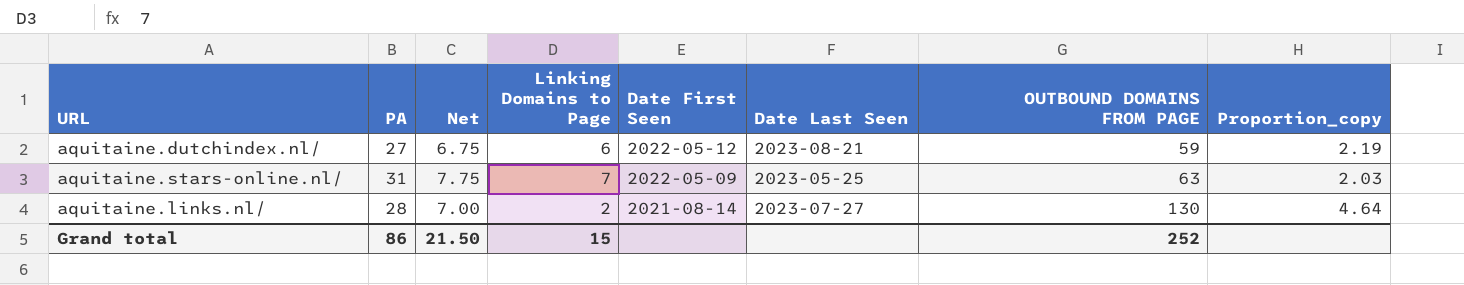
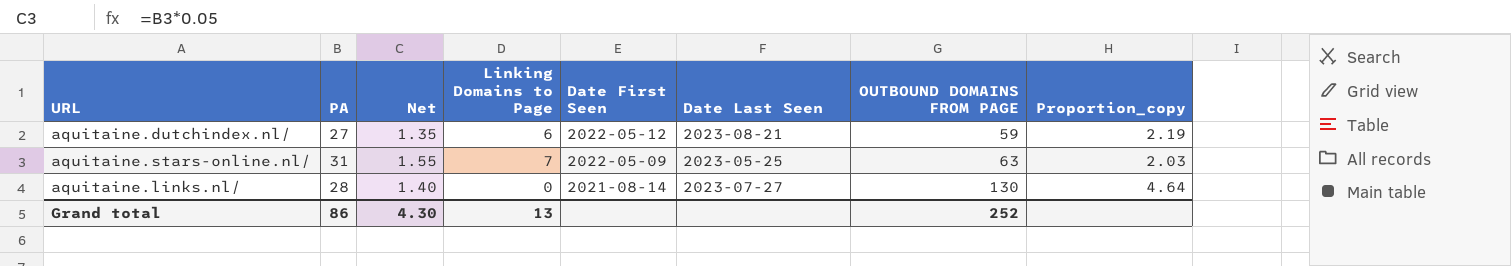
column Net | formula: [PA] * 0.25 -> [PA] * 0.05
aquitaine.links.nl/ | Linking Domains to Page: 2 -> 0
Grand total | Net: 21.50 -> 4.30
Grand total | Linking Domains to Page: 15 -> 13

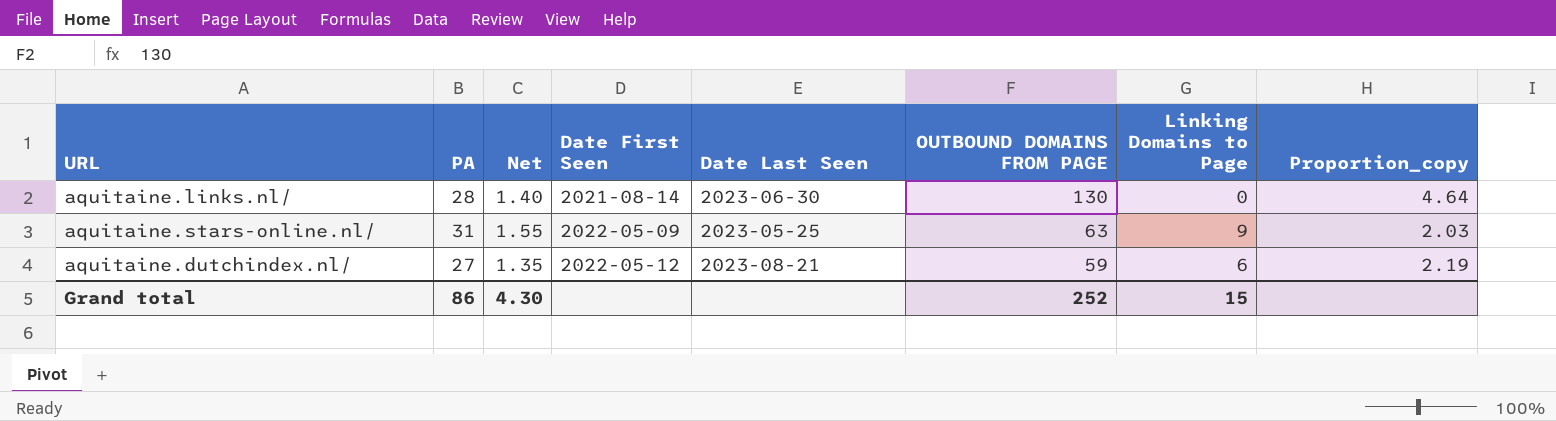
row order: Date First Seen descending -> Date First Seen ascending
column Linking Domains to Page | position: 4 -> 7
aquitaine.links.nl/ | Date Last Seen: 2023-07-27 -> 2023-06-30
aquitaine.stars-online.nl/ | Linking Domains to Page: 7 -> 9
Grand total | Linking Domains to Page: 13 -> 15

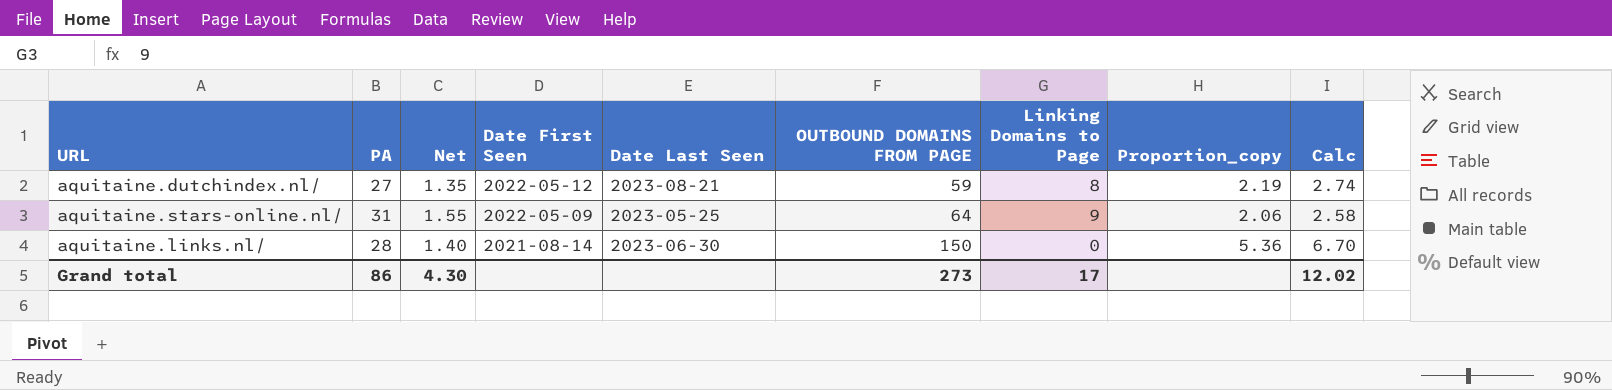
row order: Date First Seen ascending -> Date First Seen descending
column Calc | formula: none -> [Proportion_copy] * 1.25
aquitaine.dutchindex.nl/ | Linking Domains to Page: 6 -> 8
aquitaine.stars-online.nl/ | OUTBOUND DOMAINS FROM PAGE: 63 -> 64
aquitaine.stars-online.nl/ | Proportion_copy: 2.03 -> 2.06
aquitaine.links.nl/ | OUTBOUND DOMAINS FROM PAGE: 130 -> 150
aquitaine.links.nl/ | Proportion_copy: 4.64 -> 5.36
Grand total | OUTBOUND DOMAINS FROM PAGE: 252 -> 273
Grand total | Linking Domains to Page: 15 -> 17

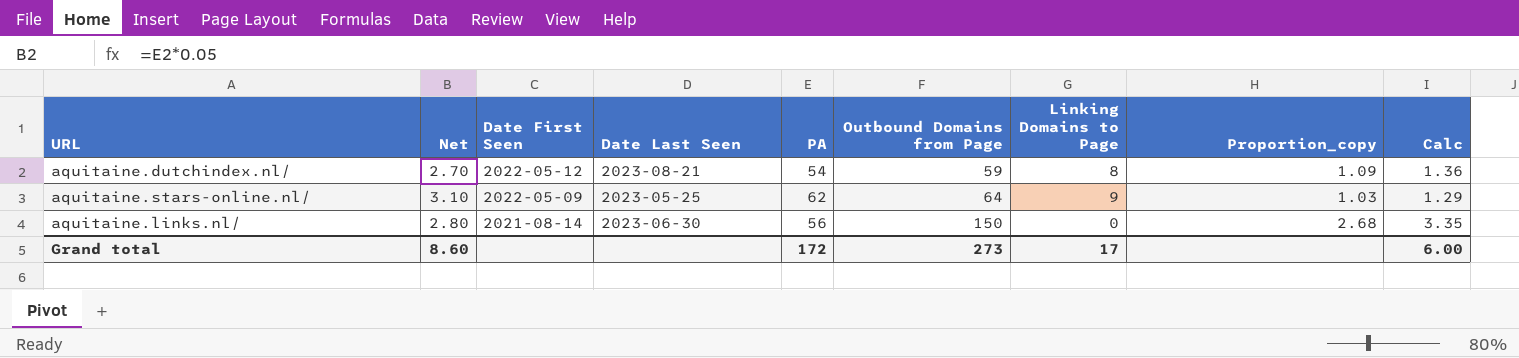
column PA | position: 2 -> 5
column name: OUTBOUND DOMAINS FROM PAGE -> Outbound Domains from Page
aquitaine.dutchindex.nl/ | Net: 1.35 -> 2.70
aquitaine.dutchindex.nl/ | PA: 27 -> 54
aquitaine.dutchindex.nl/ | Proportion_copy: 2.19 -> 1.09
aquitaine.dutchindex.nl/ | Calc: 2.74 -> 1.36
aquitaine.stars-online.nl/ | Net: 1.55 -> 3.10
aquitaine.stars-online.nl/ | PA: 31 -> 62
aquitaine.stars-online.nl/ | Proportion_copy: 2.06 -> 1.03
aquitaine.stars-online.nl/ | Calc: 2.58 -> 1.29
aquitaine.links.nl/ | Net: 1.40 -> 2.80
aquitaine.links.nl/ | PA: 28 -> 56
aquitaine.links.nl/ | Proportion_copy: 5.36 -> 2.68
aquitaine.links.nl/ | Calc: 6.70 -> 3.35
Grand total | Net: 4.30 -> 8.60
Grand total | PA: 86 -> 172
Grand total | Calc: 12.02 -> 6.00

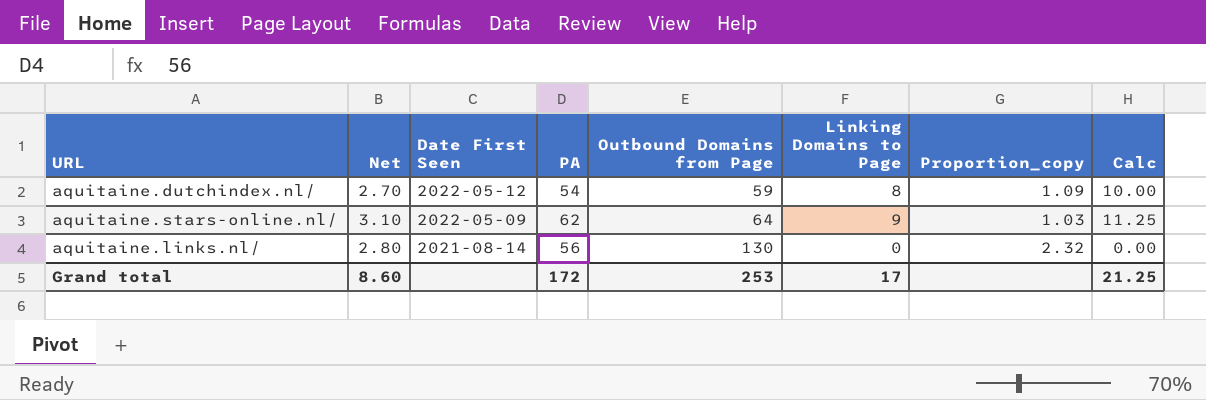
column Date Last Seen | position: 4 -> none
column Calc | formula: [Proportion_copy] * 1.25 -> [Linking Domains to Page] * 1.25
aquitaine.links.nl/ | Outbound Domains from Page: 150 -> 130
aquitaine.links.nl/ | Proportion_copy: 2.68 -> 2.32
Grand total | Outbound Domains from Page: 273 -> 253
Grand total | Calc: 6.00 -> 21.25

